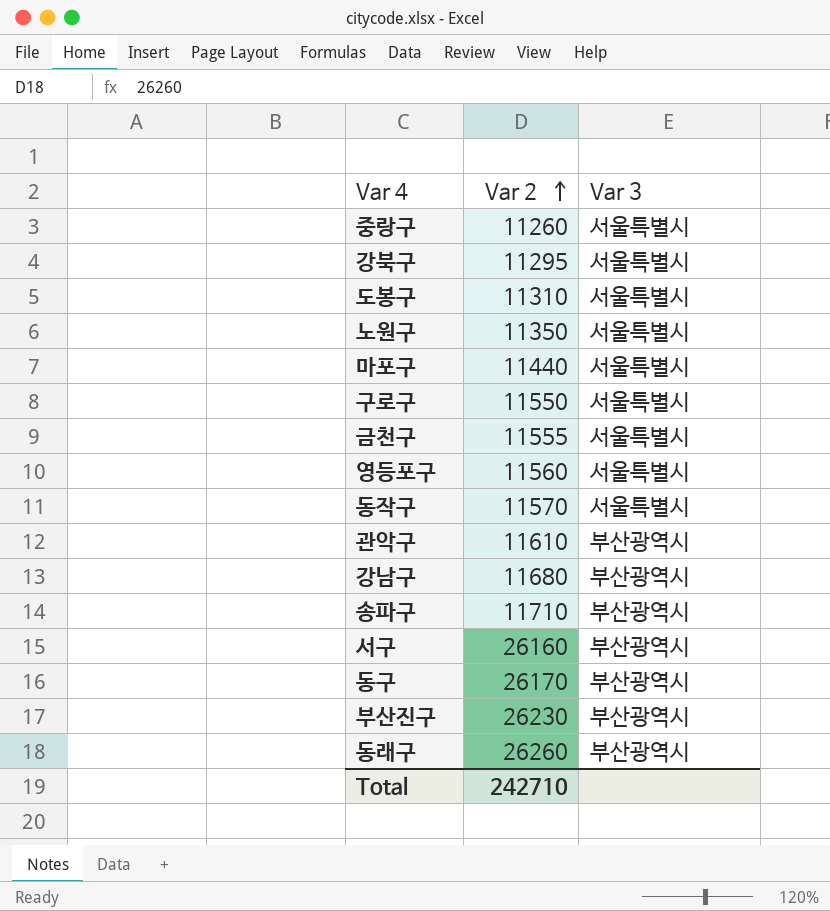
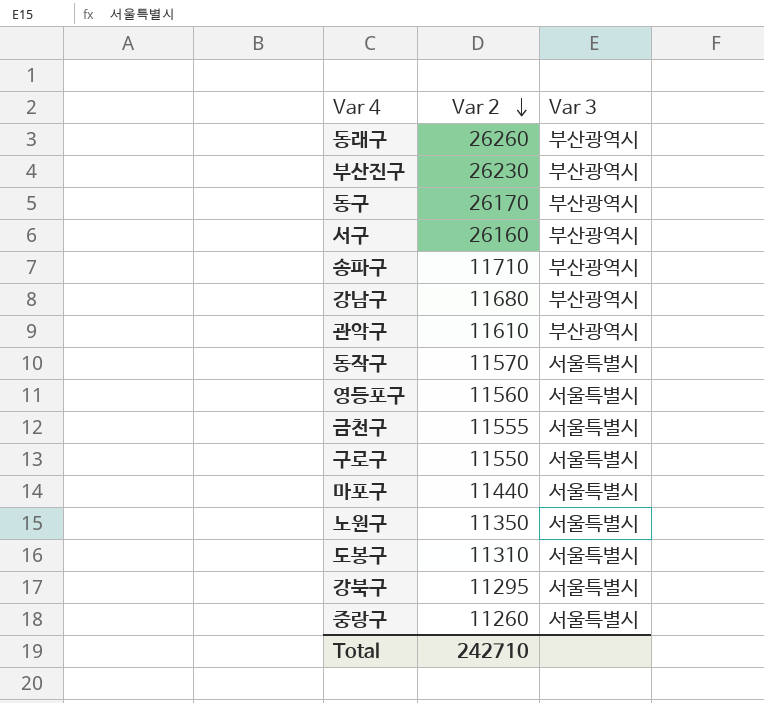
row order: Var 2 ascending -> Var 2 descending

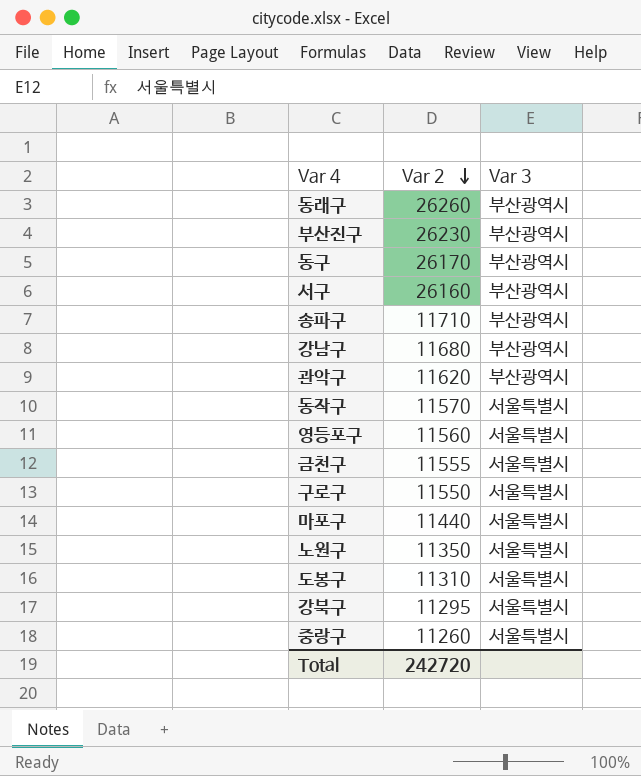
관악구 | Var 2: 11610 -> 11620
Total | Var 2: 242710 -> 242720

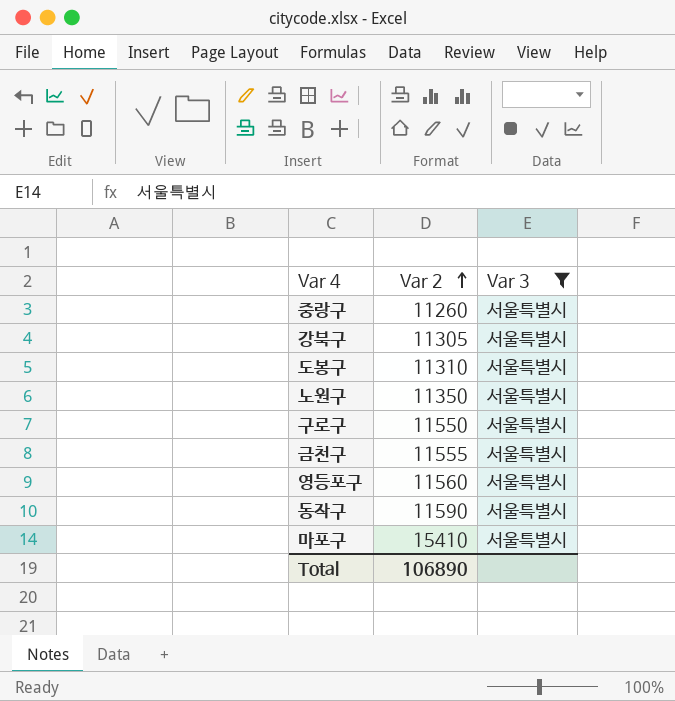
filter: none -> Var 3 = 서울특별시
row order: Var 2 descending -> Var 2 ascending
강북구 | Var 2: 11295 -> 11305
동작구 | Var 2: 11570 -> 11590
마포구 | Var 2: 11440 -> 15410
Total | Var 2: 242720 -> 106890

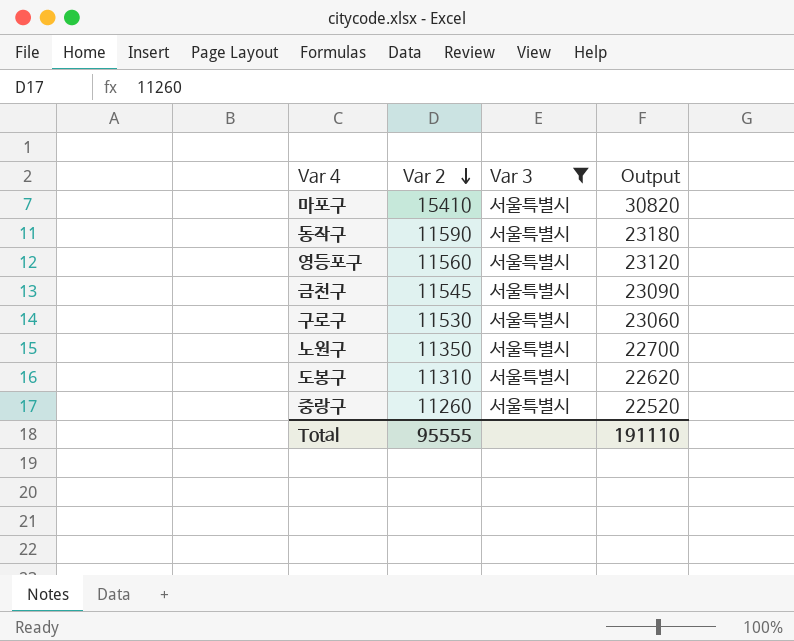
row order: Var 2 ascending -> Var 2 descending
column Output | formula: none -> [Var 2] * 2
row 강북구: 11305 | 서울특별시 -> none
금천구 | Var 2: 11555 -> 11545
구로구 | Var 2: 11550 -> 11530
Total | Var 2: 106890 -> 95555

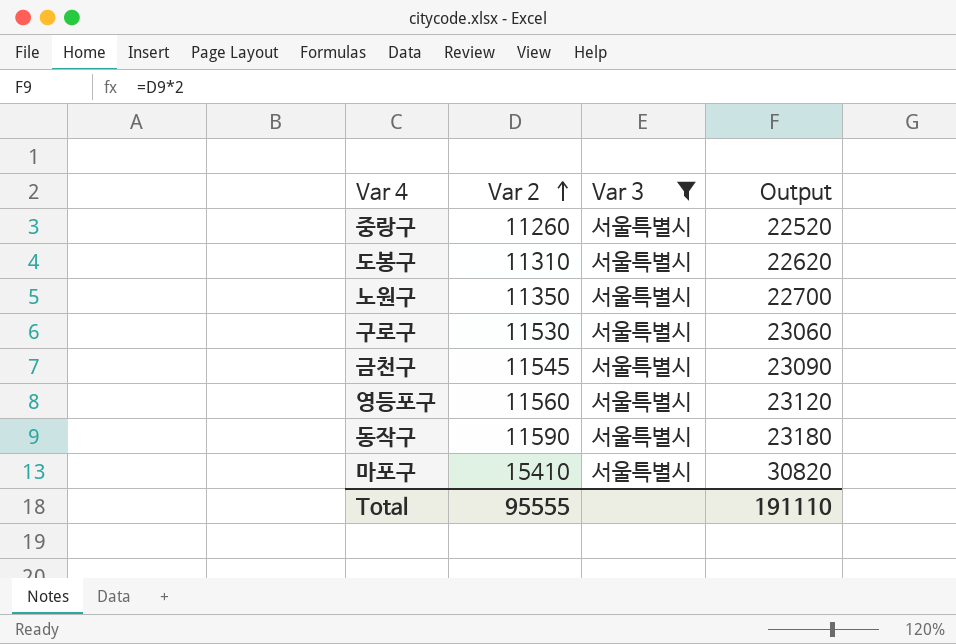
row order: Var 2 descending -> Var 2 ascending

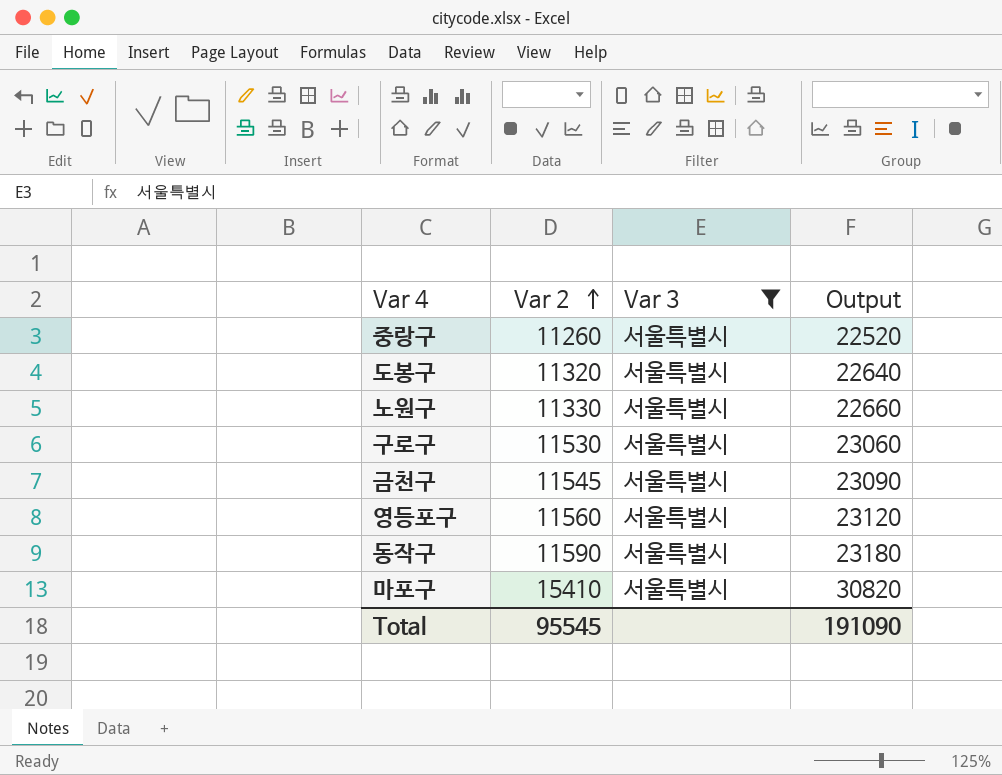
도봉구 | Var 2: 11310 -> 11320
도봉구 | Output: 22620 -> 22640
노원구 | Var 2: 11350 -> 11330
노원구 | Output: 22700 -> 22660
Total | Var 2: 95555 -> 95545
Total | Output: 191110 -> 191090

